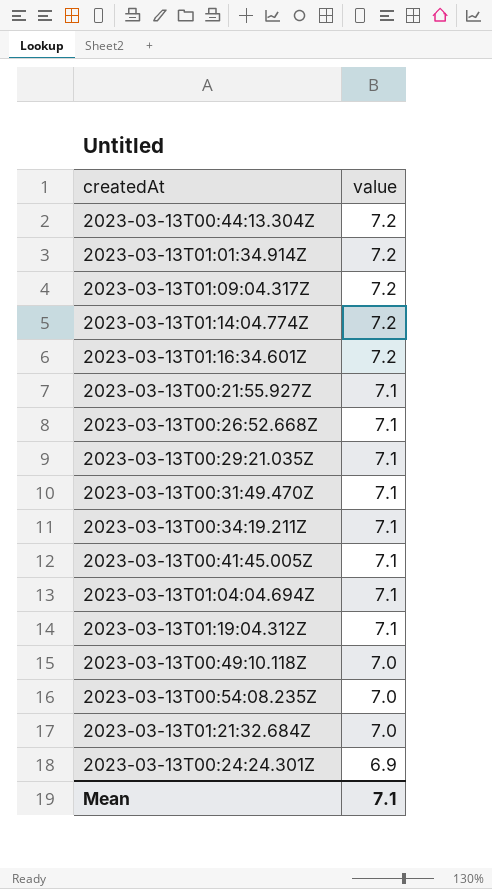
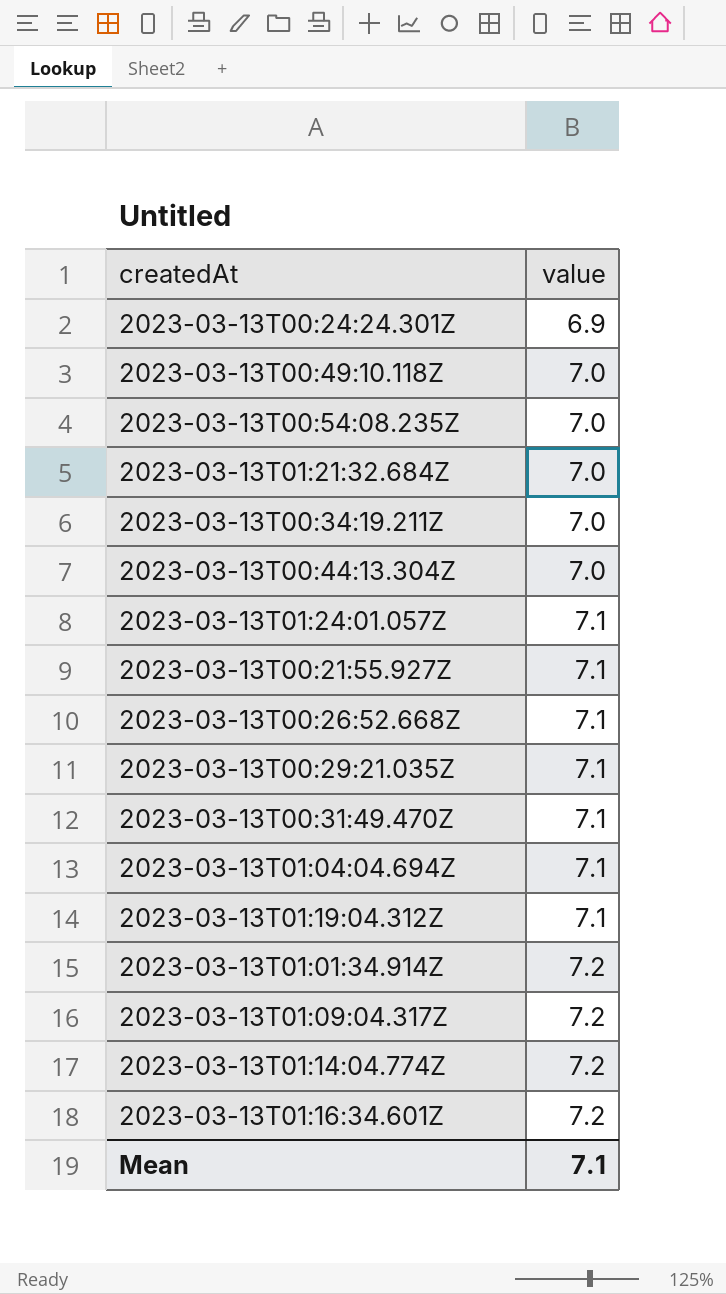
row order: value descending -> value ascending
row 2023-03-13T00:41:45.005Z: 7.1 -> none
2023-03-13T00:34:19.211Z | value: 7.1 -> 7.0
2023-03-13T00:44:13.304Z | value: 7.2 -> 7.0
row 2023-03-13T01:24:01.057Z: none -> 7.1

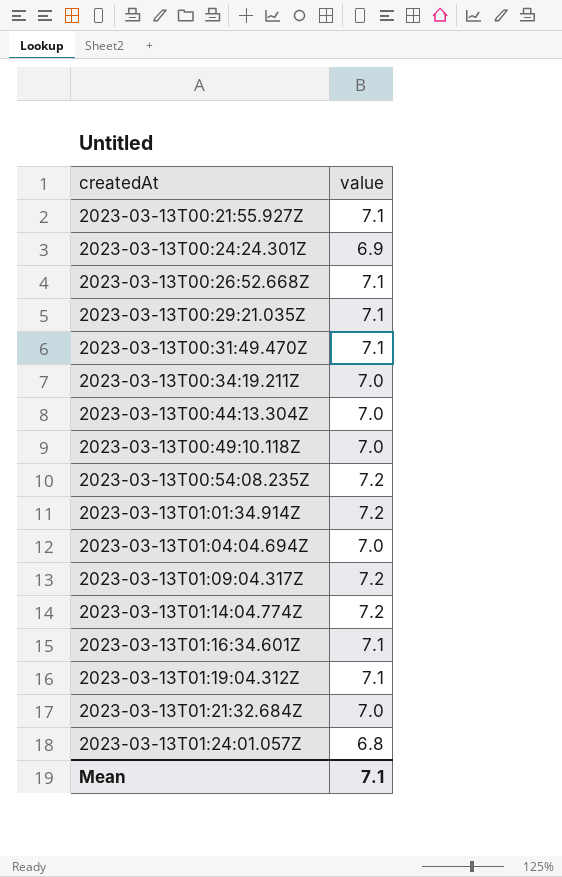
row order: value ascending -> createdAt ascending
2023-03-13T00:54:08.235Z | value: 7.0 -> 7.2
2023-03-13T01:04:04.694Z | value: 7.1 -> 7.0
2023-03-13T01:16:34.601Z | value: 7.2 -> 7.1
2023-03-13T01:24:01.057Z | value: 7.1 -> 6.8

